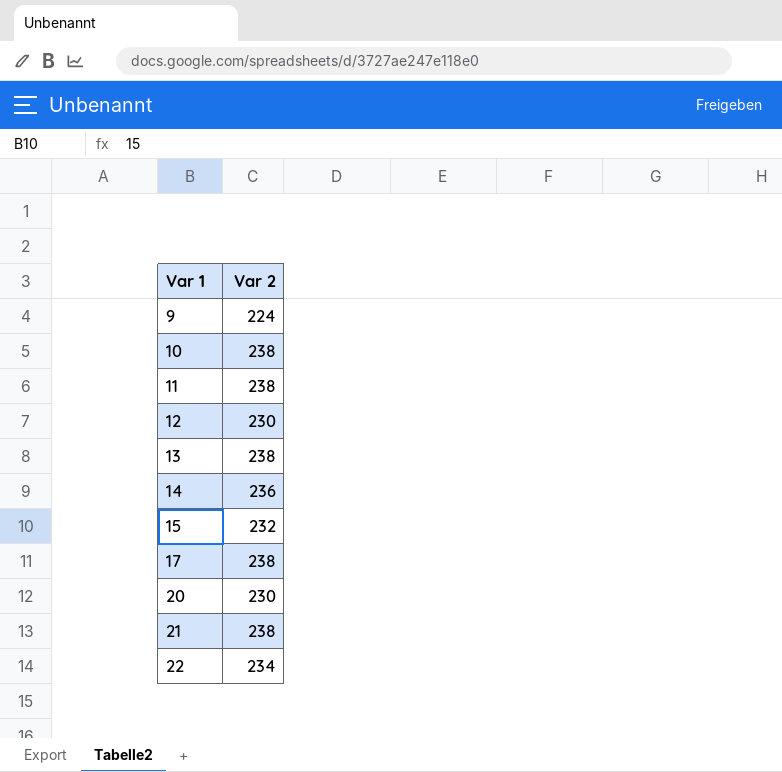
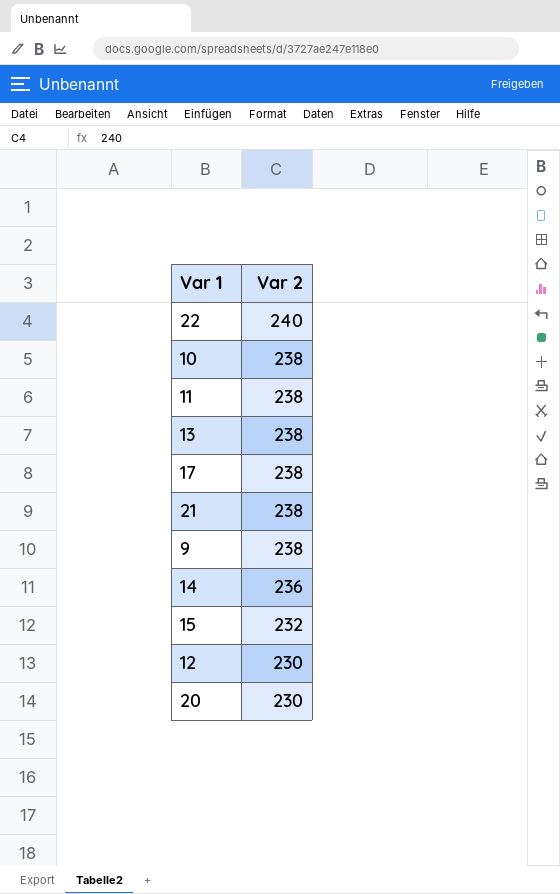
row order: Var 1 ascending -> Var 2 descending
22 | Var 2: 234 -> 240
9 | Var 2: 224 -> 238

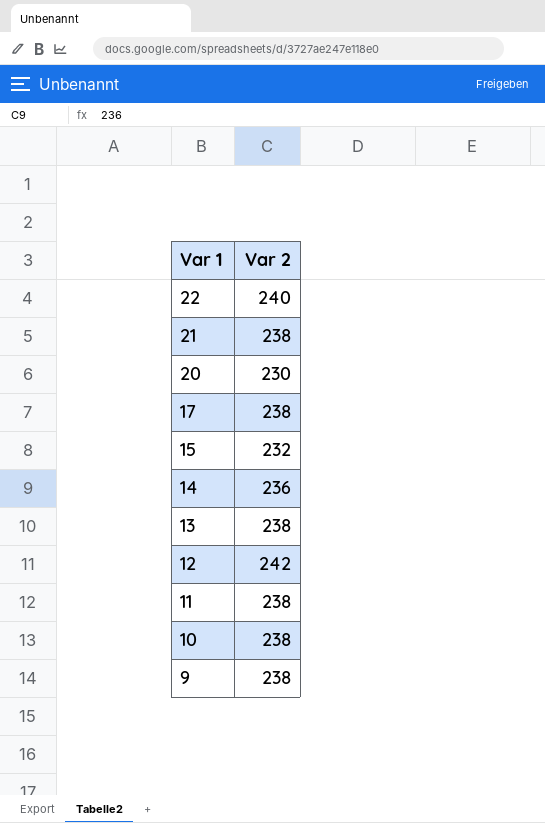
row order: Var 2 descending -> Var 1 descending
12 | Var 2: 230 -> 242

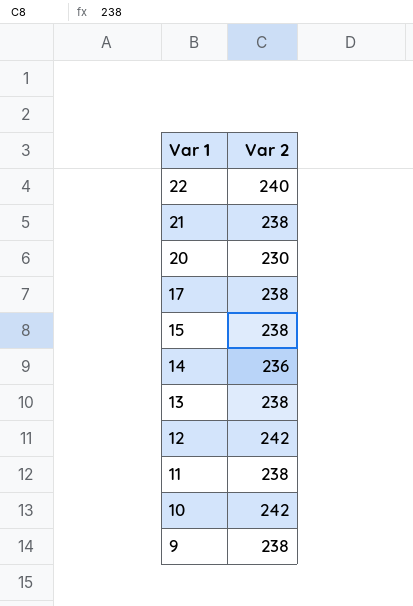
15 | Var 2: 232 -> 238
10 | Var 2: 238 -> 242

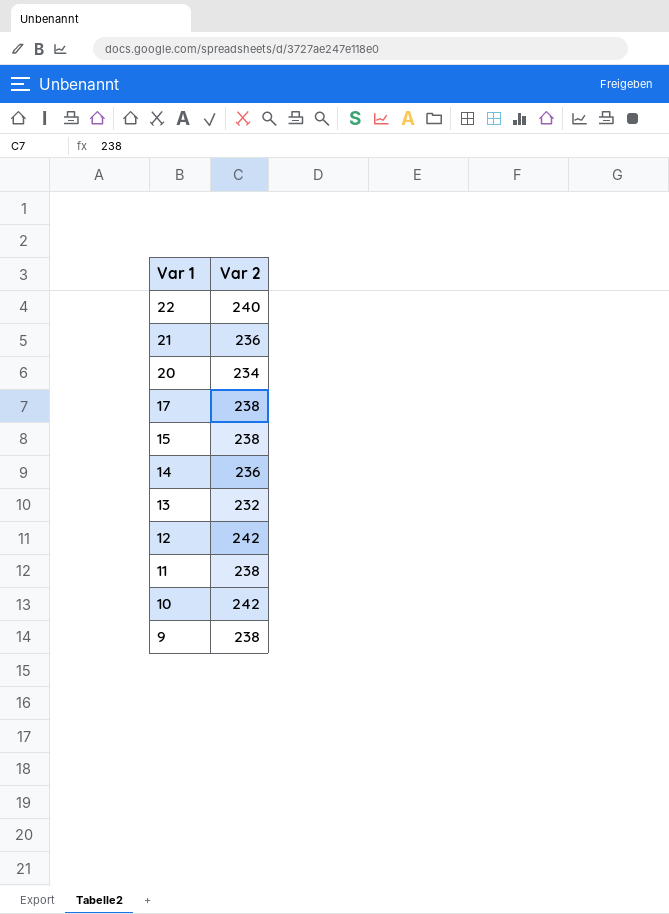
21 | Var 2: 238 -> 236
20 | Var 2: 230 -> 234
13 | Var 2: 238 -> 232

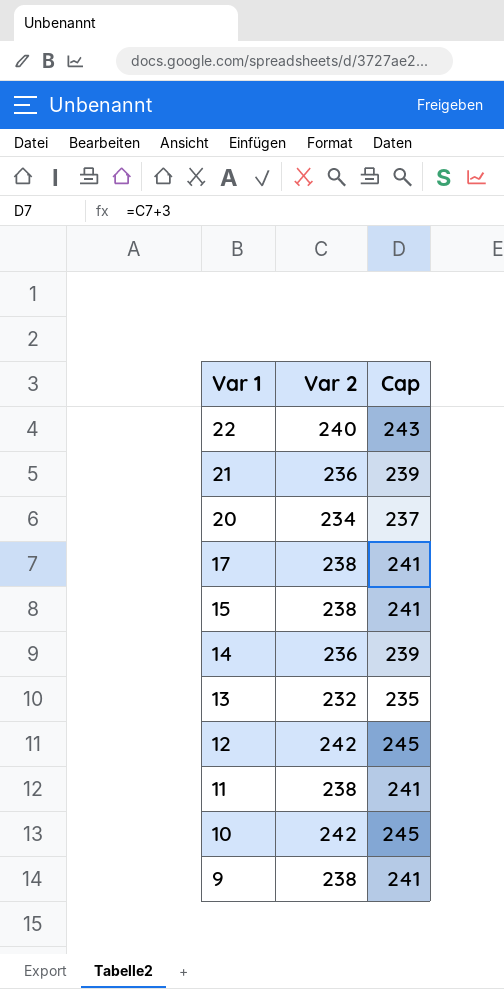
column Cap | formula: none -> [Var 2] + 3

